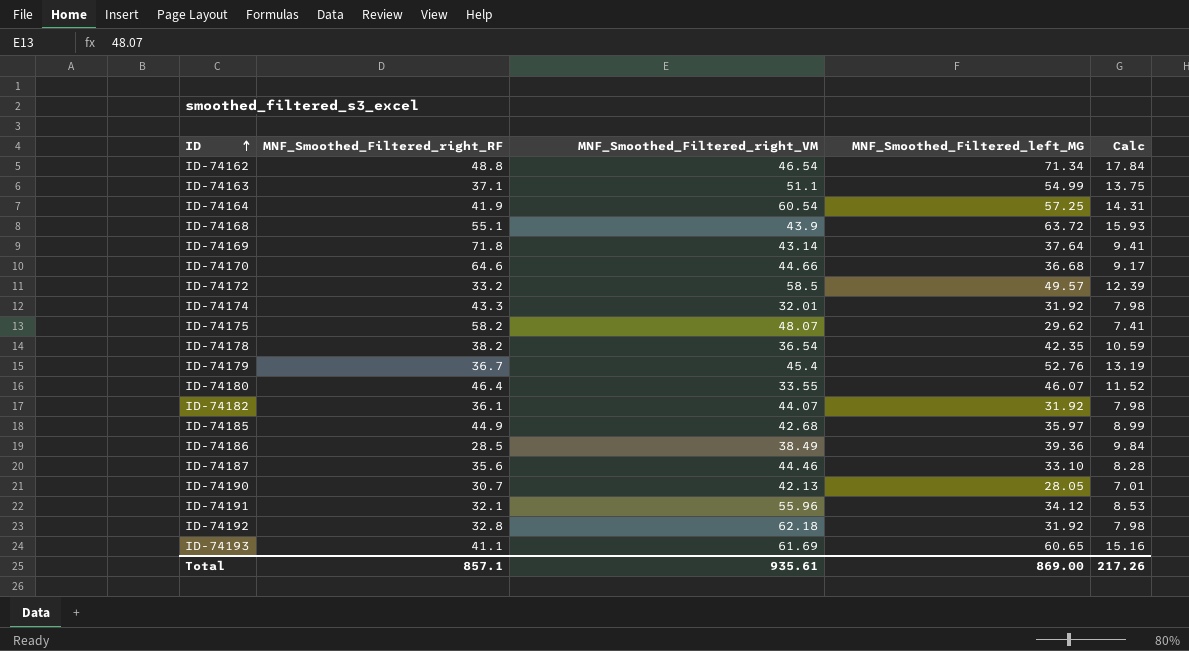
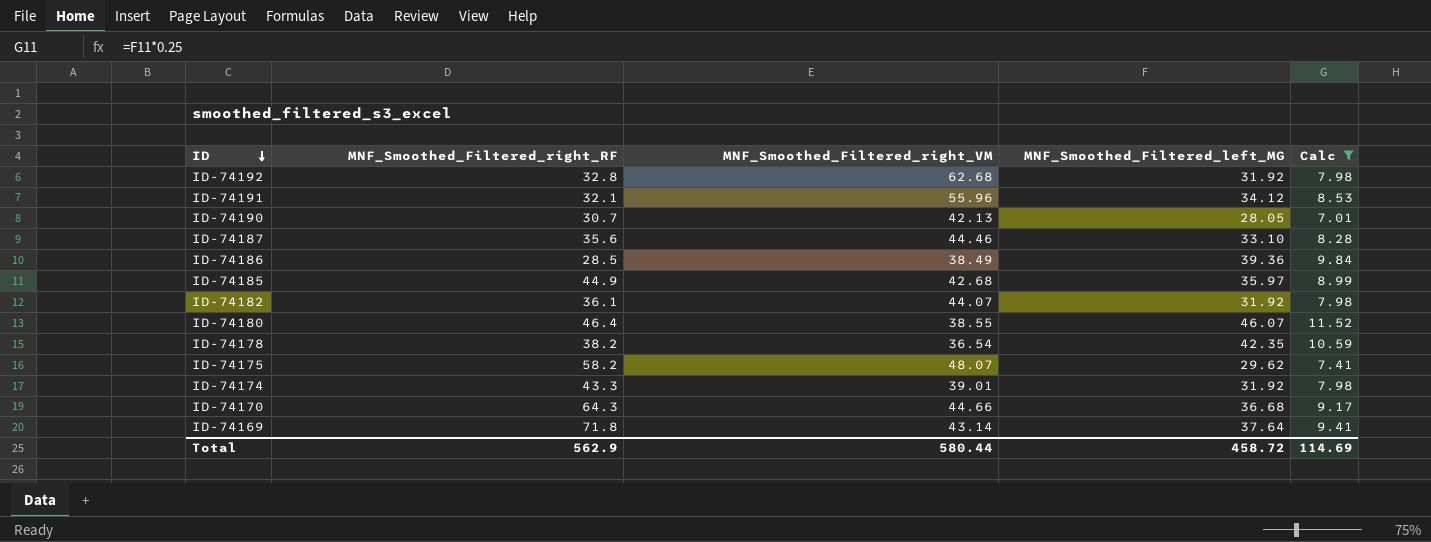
filter: none -> Calc <= 11.52
row order: ID ascending -> ID descending
ID-74192 | MNF_Smoothed_Filtered_right_VM: 62.18 -> 62.68
ID-74180 | MNF_Smoothed_Filtered_right_VM: 33.55 -> 38.55
ID-74174 | MNF_Smoothed_Filtered_right_VM: 32.01 -> 39.01
ID-74170 | MNF_Smoothed_Filtered_right_RF: 64.6 -> 64.3
Total | MNF_Smoothed_Filtered_right_RF: 857.1 -> 562.9
Total | MNF_Smoothed_Filtered_right_VM: 935.61 -> 580.44
Total | MNF_Smoothed_Filtered_left_MG: 869.00 -> 458.72
Total | Calc: 217.26 -> 114.69

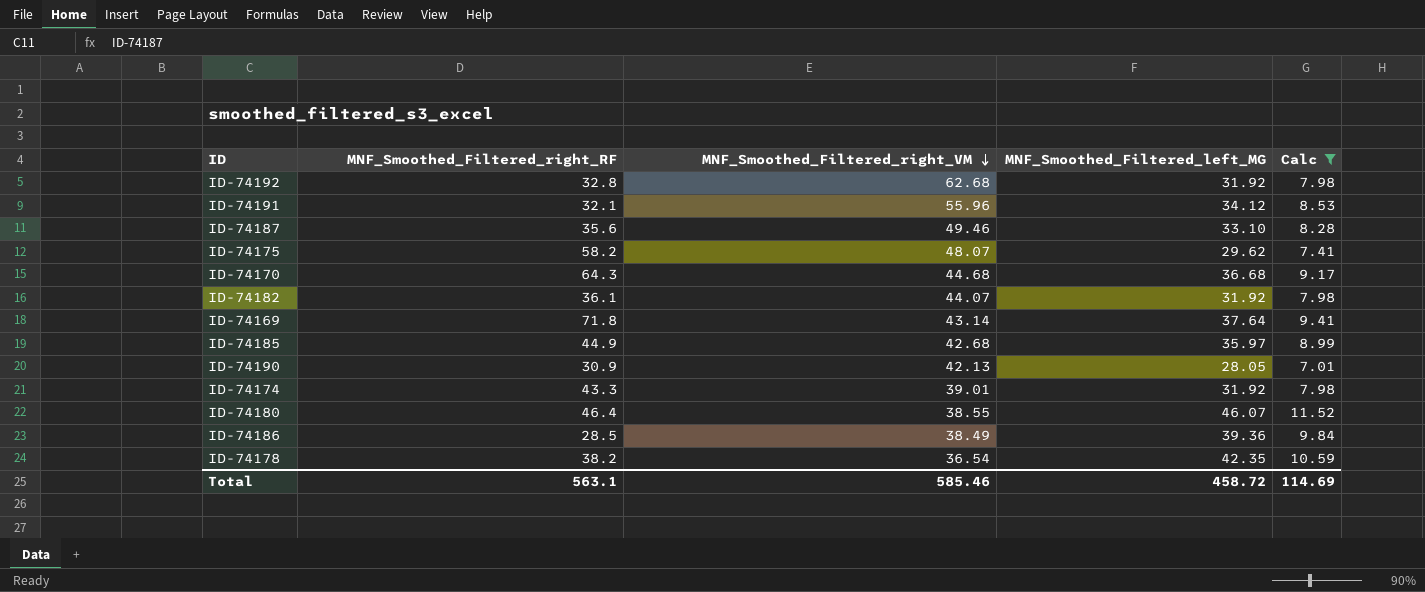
row order: ID descending -> MNF_Smoothed_Filtered_right_VM descending
ID-74187 | MNF_Smoothed_Filtered_right_VM: 44.46 -> 49.46
ID-74170 | MNF_Smoothed_Filtered_right_VM: 44.66 -> 44.68
ID-74190 | MNF_Smoothed_Filtered_right_RF: 30.7 -> 30.9
Total | MNF_Smoothed_Filtered_right_RF: 562.9 -> 563.1
Total | MNF_Smoothed_Filtered_right_VM: 580.44 -> 585.46

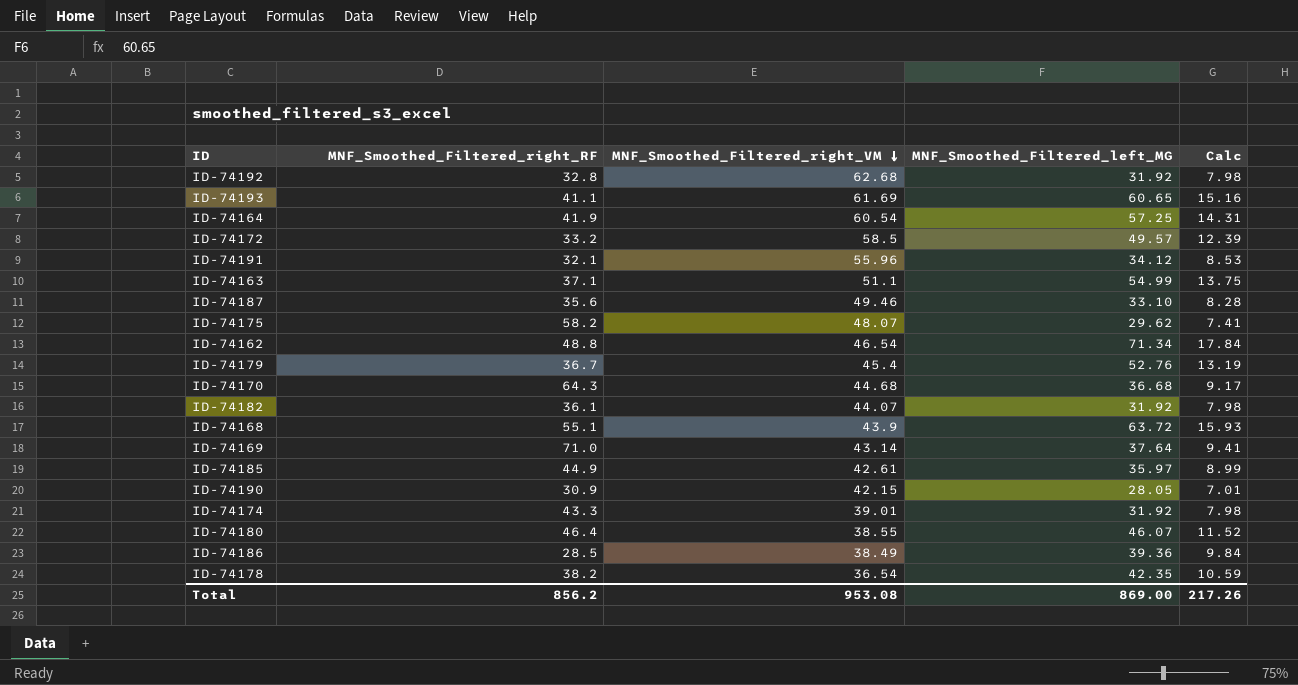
filter: Calc <= 11.52 -> none
ID-74169 | MNF_Smoothed_Filtered_right_RF: 71.8 -> 71.0
ID-74185 | MNF_Smoothed_Filtered_right_VM: 42.68 -> 42.61
ID-74190 | MNF_Smoothed_Filtered_right_VM: 42.13 -> 42.15
Total | MNF_Smoothed_Filtered_right_RF: 563.1 -> 856.2
Total | MNF_Smoothed_Filtered_right_VM: 585.46 -> 953.08
Total | MNF_Smoothed_Filtered_left_MG: 458.72 -> 869.00
Total | Calc: 114.69 -> 217.26

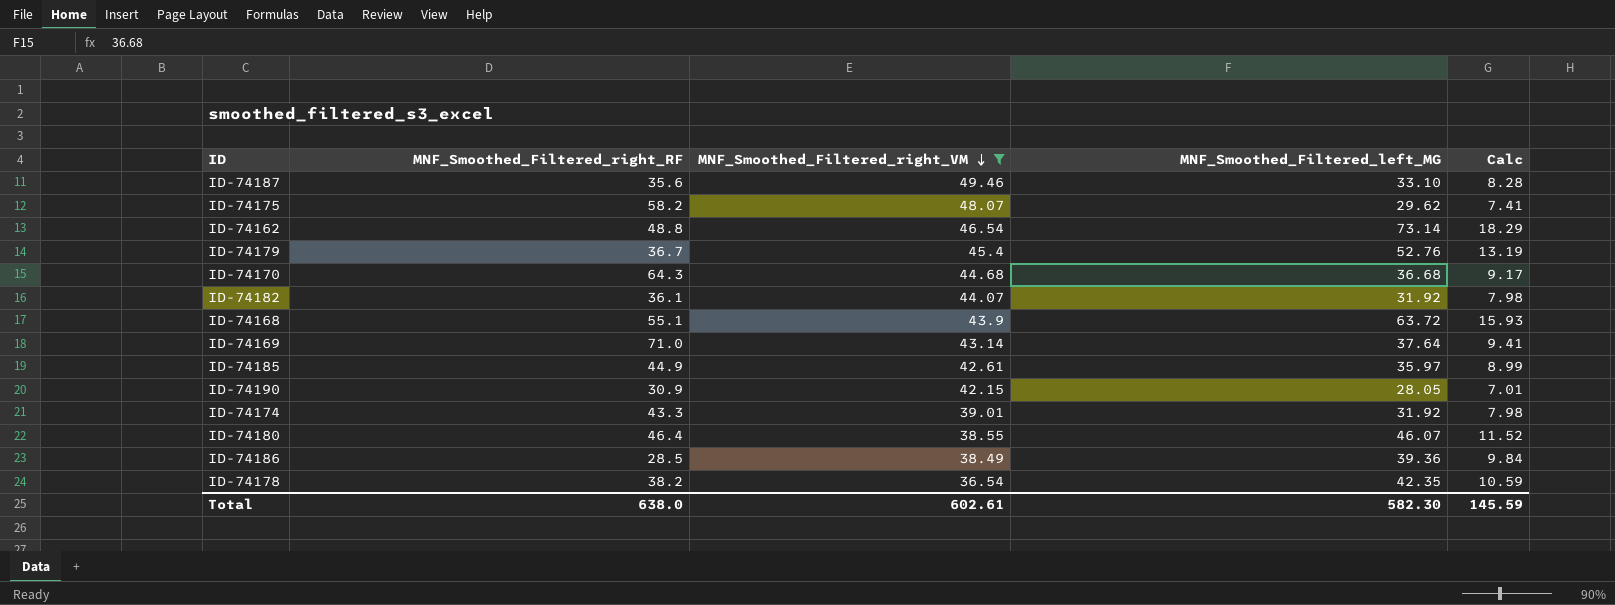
filter: none -> MNF_Smoothed_Filtered_right_VM <= 49.46
ID-74162 | MNF_Smoothed_Filtered_left_MG: 71.34 -> 73.14
ID-74162 | Calc: 17.84 -> 18.29
Total | MNF_Smoothed_Filtered_right_RF: 856.2 -> 638.0
Total | MNF_Smoothed_Filtered_right_VM: 953.08 -> 602.61
Total | MNF_Smoothed_Filtered_left_MG: 869.00 -> 582.30
Total | Calc: 217.26 -> 145.59

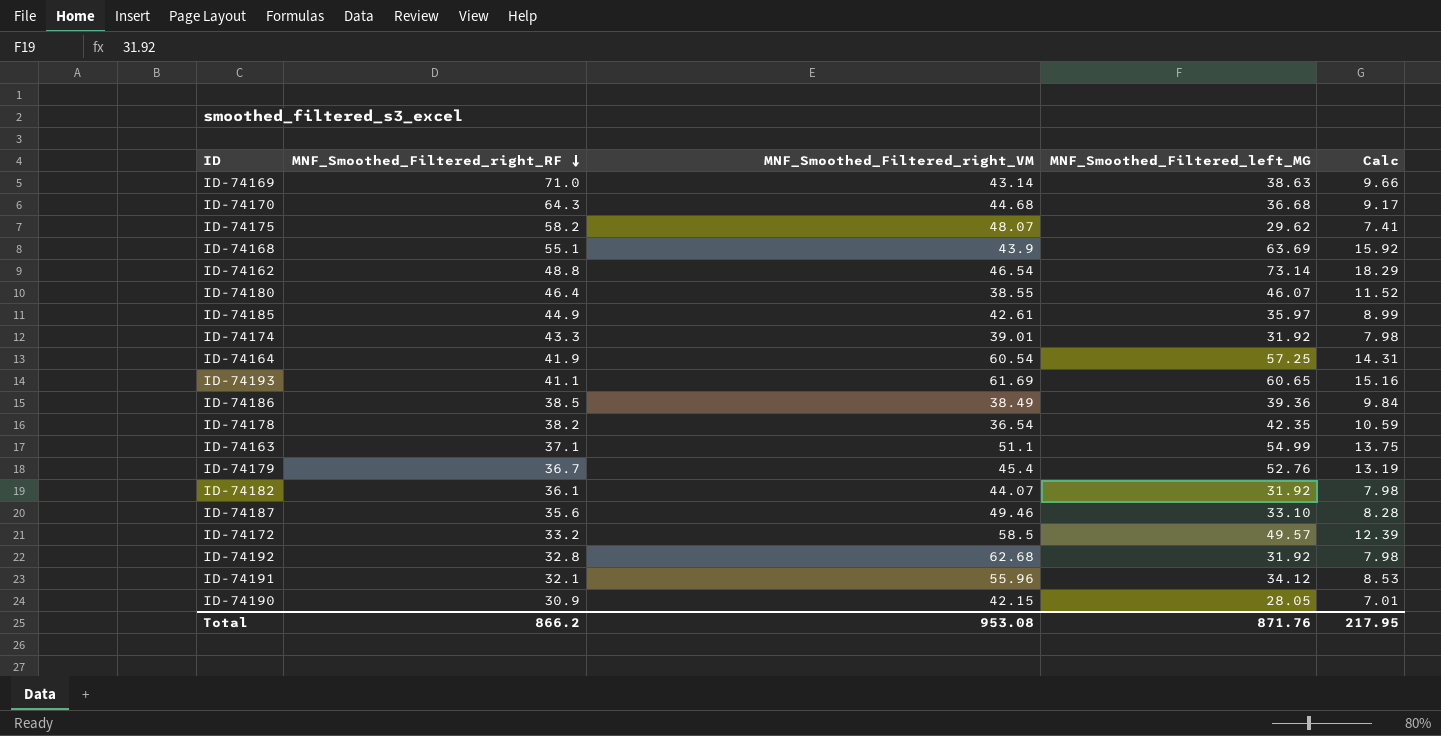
filter: MNF_Smoothed_Filtered_right_VM <= 49.46 -> none
row order: MNF_Smoothed_Filtered_right_VM descending -> MNF_Smoothed_Filtered_right_RF descending
ID-74169 | MNF_Smoothed_Filtered_left_MG: 37.64 -> 38.63
ID-74169 | Calc: 9.41 -> 9.66
ID-74168 | MNF_Smoothed_Filtered_left_MG: 63.72 -> 63.69
ID-74168 | Calc: 15.93 -> 15.92
ID-74186 | MNF_Smoothed_Filtered_right_RF: 28.5 -> 38.5
Total | MNF_Smoothed_Filtered_right_RF: 638.0 -> 866.2
Total | MNF_Smoothed_Filtered_right_VM: 602.61 -> 953.08
Total | MNF_Smoothed_Filtered_left_MG: 582.30 -> 871.76
Total | Calc: 145.59 -> 217.95

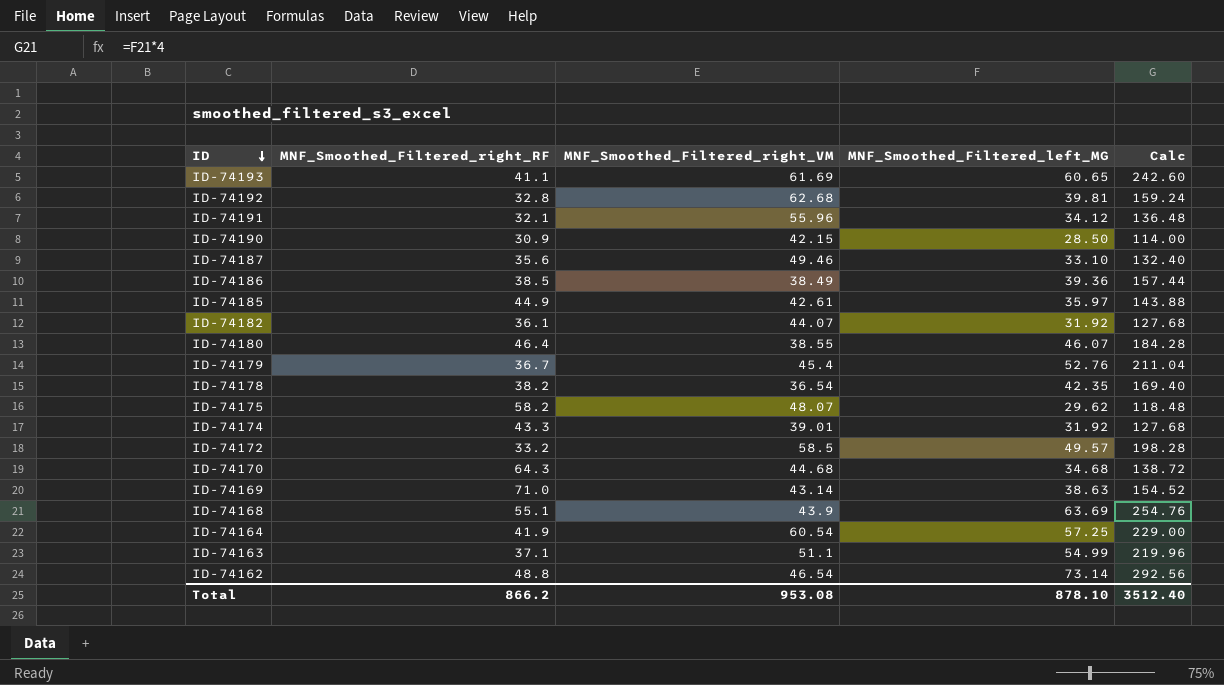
row order: MNF_Smoothed_Filtered_right_RF descending -> ID descending
column Calc | formula: [MNF_Smoothed_Filtered_left_MG] * 0.25 -> [MNF_Smoothed_Filtered_left_MG] * 4
ID-74192 | MNF_Smoothed_Filtered_left_MG: 31.92 -> 39.81
ID-74190 | MNF_Smoothed_Filtered_left_MG: 28.05 -> 28.50
ID-74170 | MNF_Smoothed_Filtered_left_MG: 36.68 -> 34.68
Total | MNF_Smoothed_Filtered_left_MG: 871.76 -> 878.10
Total | Calc: 217.95 -> 3512.40

